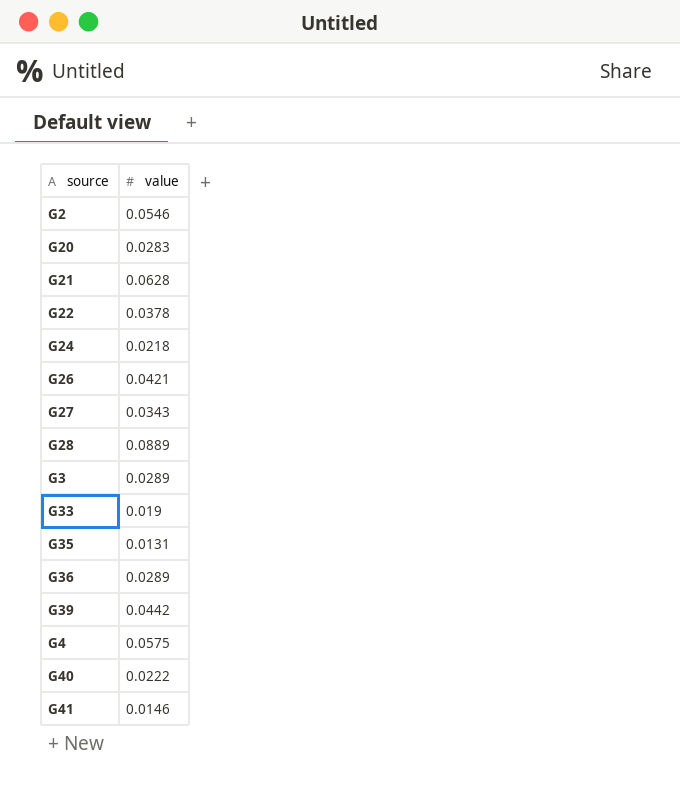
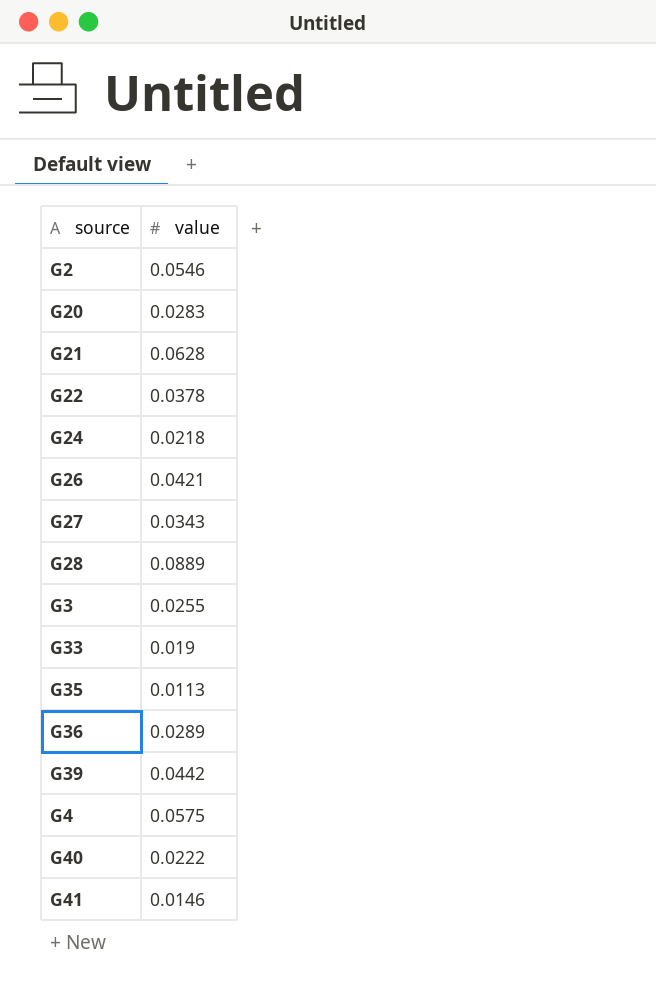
G3 | value: 0.0289 -> 0.0255
G35 | value: 0.0131 -> 0.0113

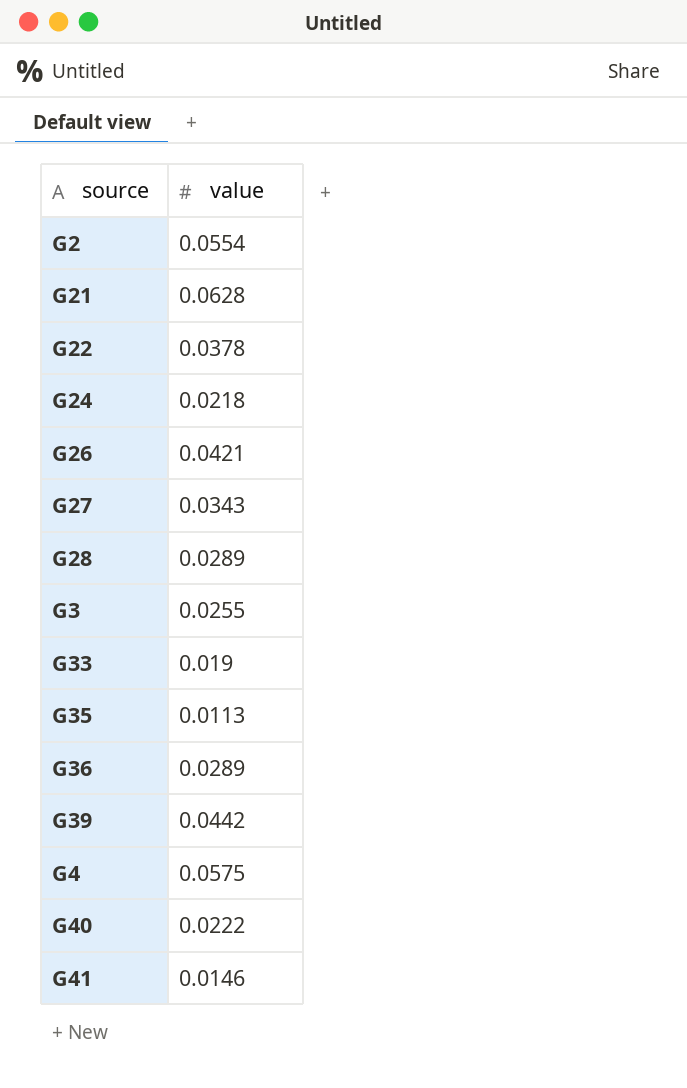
row G20: 0.0283 -> none
G2 | value: 0.0546 -> 0.0554
G28 | value: 0.0889 -> 0.0289

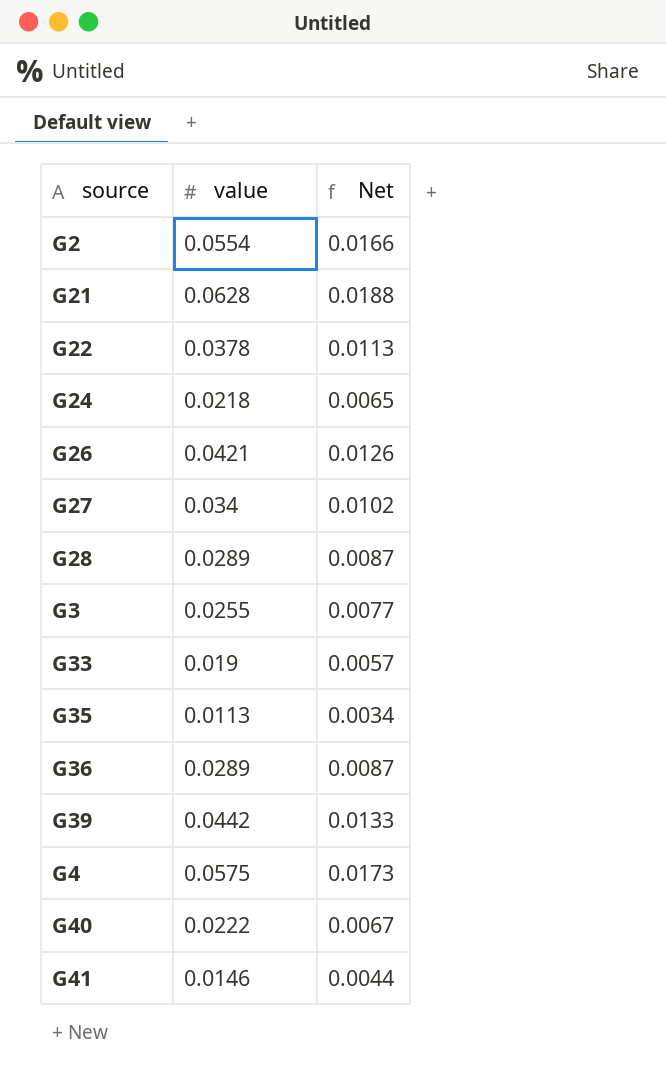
column Net | formula: none -> [value] * 0.3
G27 | value: 0.0343 -> 0.034

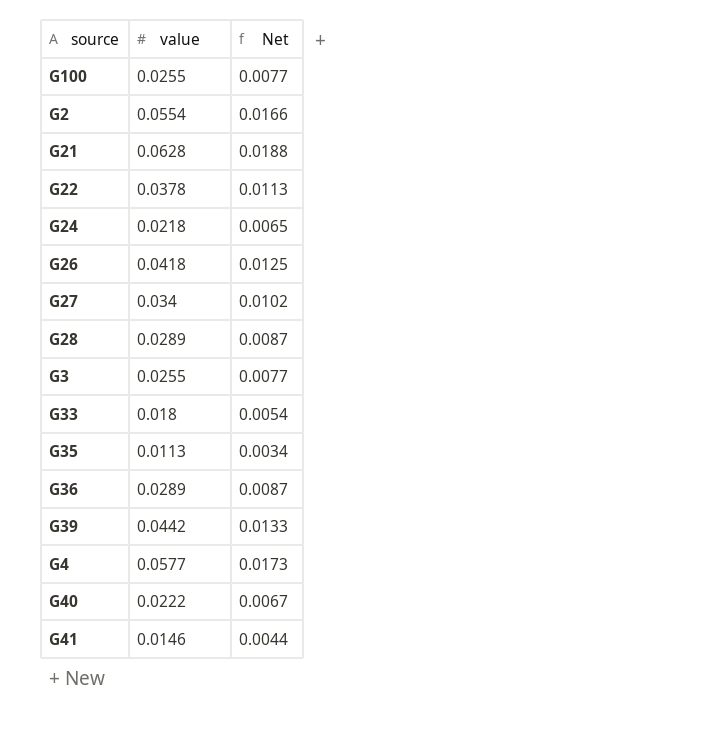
row G100: none -> 0.0255 | 0.0077
G26 | value: 0.0421 -> 0.0418
G26 | Net: 0.0126 -> 0.0125
G33 | value: 0.019 -> 0.018
G33 | Net: 0.0057 -> 0.0054
G4 | value: 0.0575 -> 0.0577

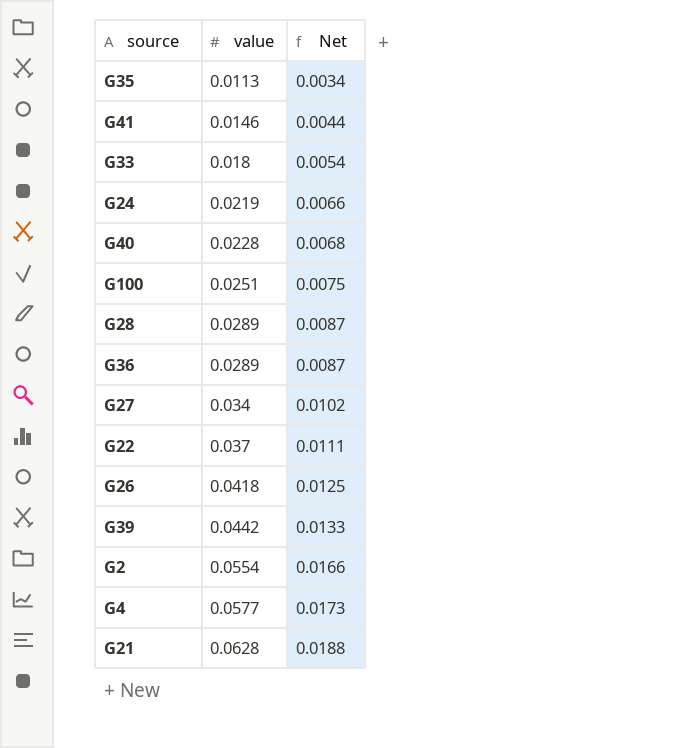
row order: none -> value ascending
row G3: 0.0255 | 0.0077 -> none
G24 | value: 0.0218 -> 0.0219
G24 | Net: 0.0065 -> 0.0066
G40 | value: 0.0222 -> 0.0228
G40 | Net: 0.0067 -> 0.0068
G100 | value: 0.0255 -> 0.0251
G100 | Net: 0.0077 -> 0.0075
G22 | value: 0.0378 -> 0.037
G22 | Net: 0.0113 -> 0.0111

